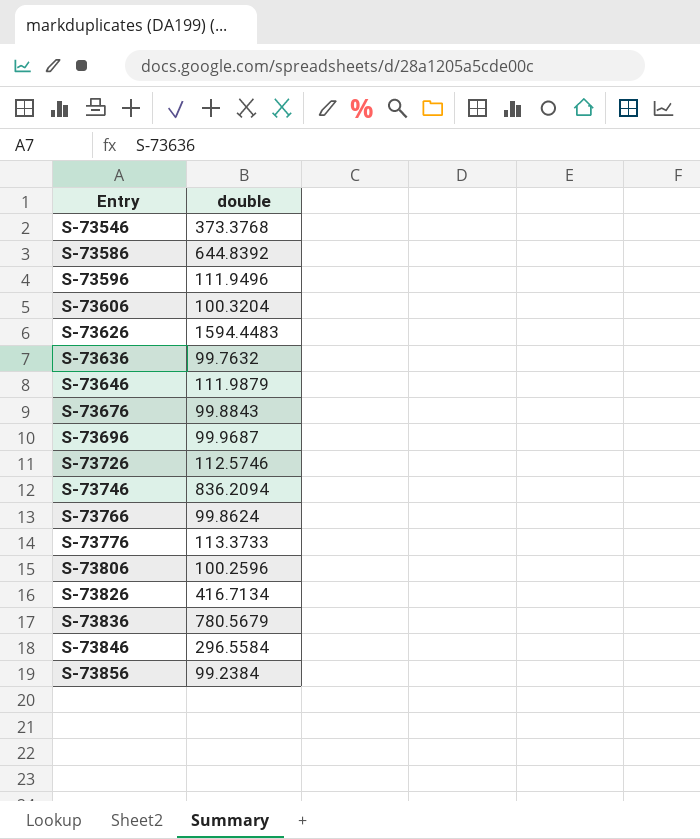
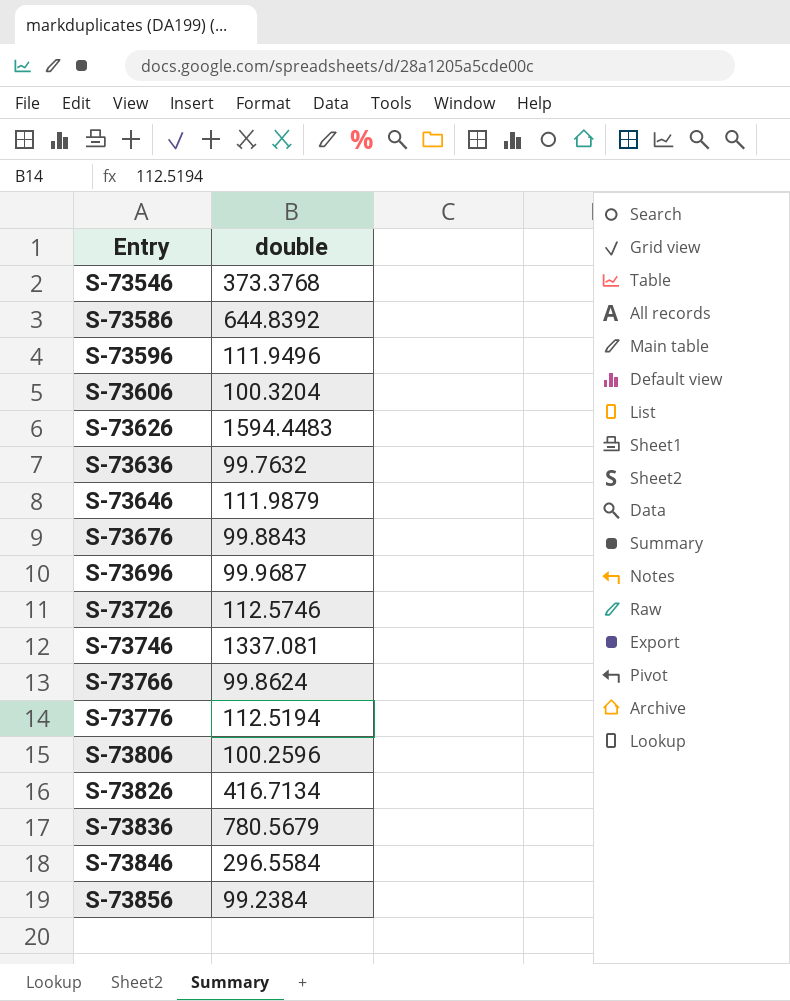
S-73746 | double: 836.2094 -> 1337.081
S-73776 | double: 113.3733 -> 112.5194

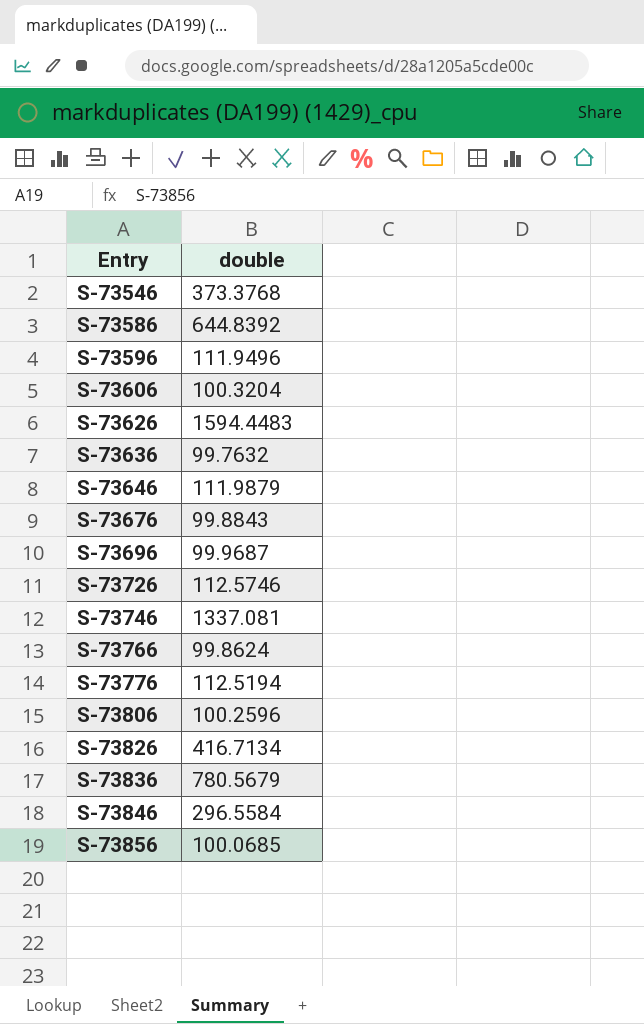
S-73856 | double: 99.2384 -> 100.0685

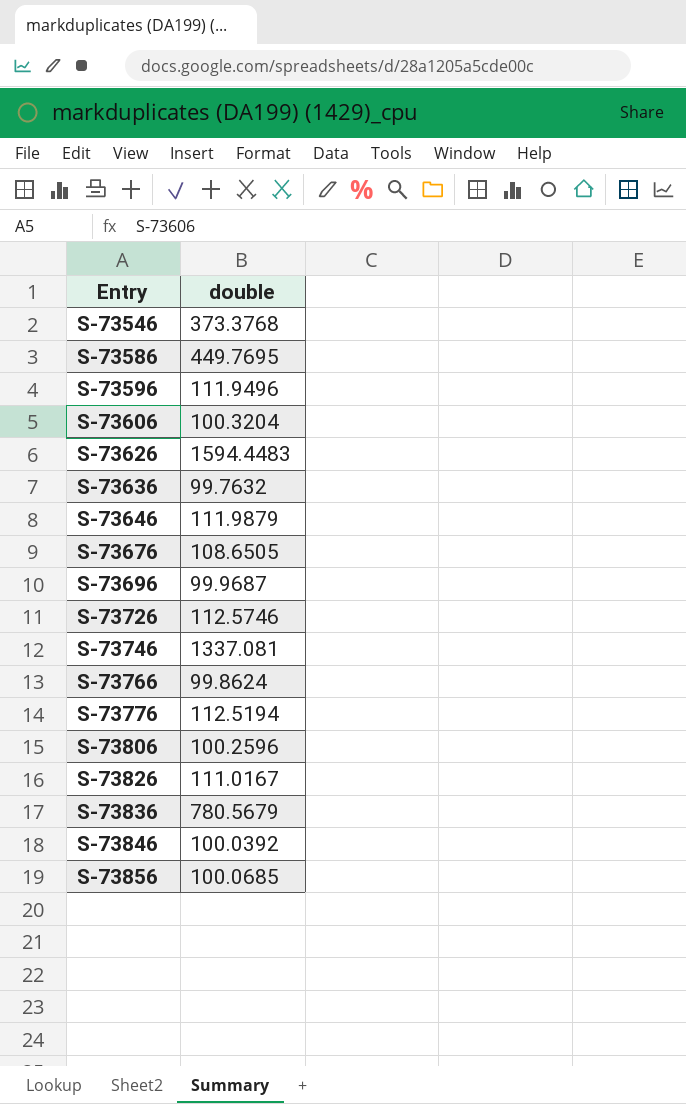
S-73586 | double: 644.8392 -> 449.7695
S-73676 | double: 99.8843 -> 108.6505
S-73826 | double: 416.7134 -> 111.0167
S-73846 | double: 296.5584 -> 100.0392

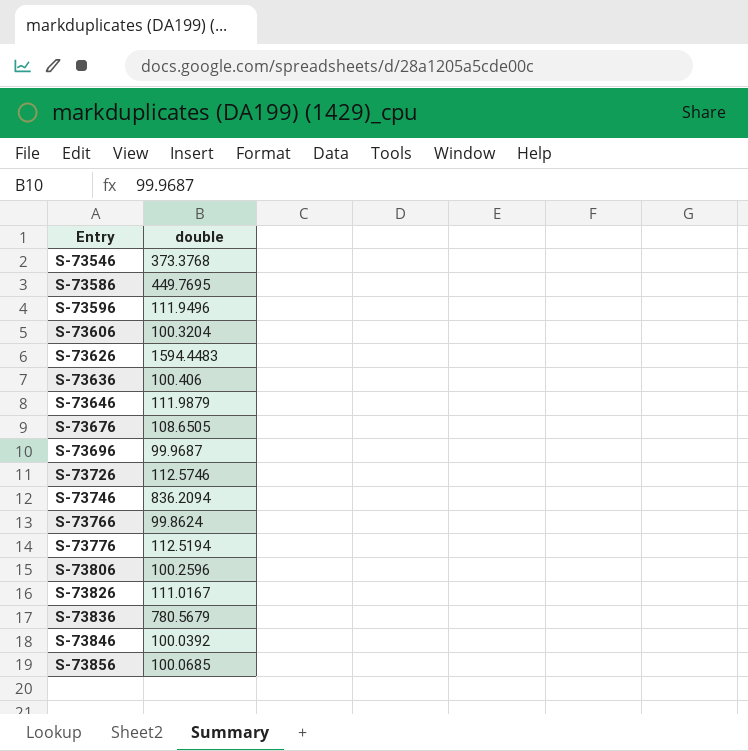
S-73636 | double: 99.7632 -> 100.406
S-73746 | double: 1337.081 -> 836.2094

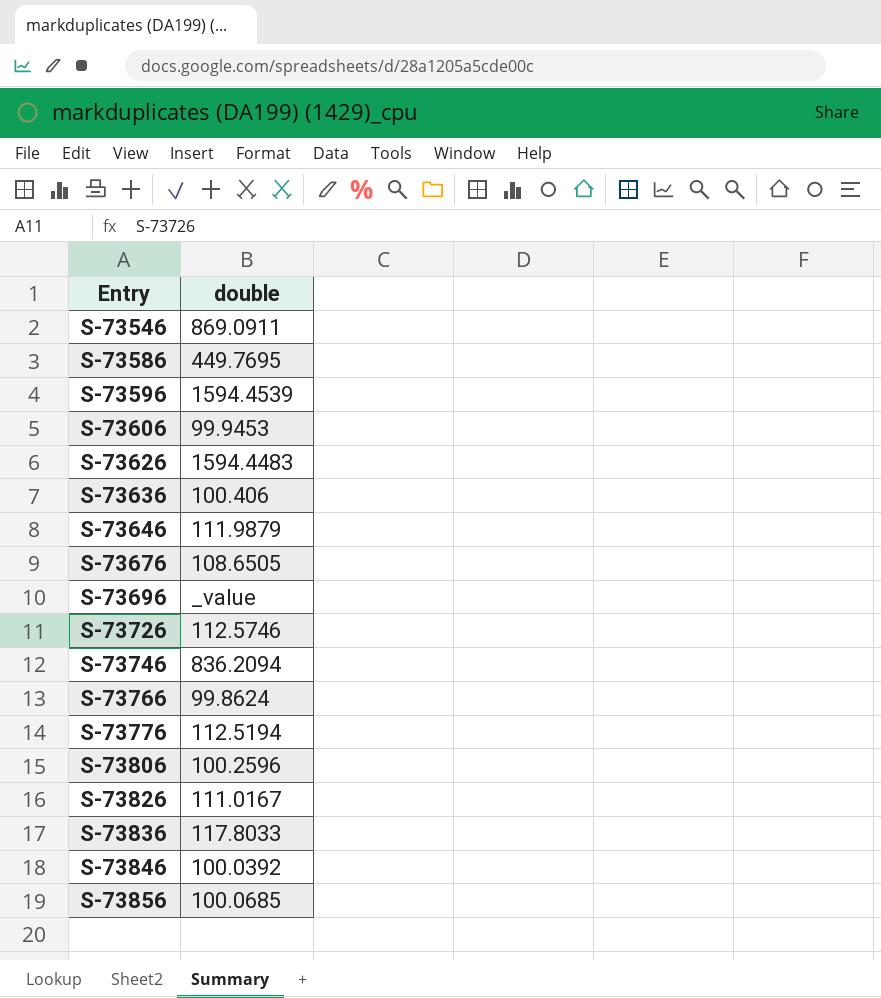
S-73546 | double: 373.3768 -> 869.0911
S-73596 | double: 111.9496 -> 1594.4539
S-73606 | double: 100.3204 -> 99.9453
S-73696 | double: 99.9687 -> _value
S-73836 | double: 780.5679 -> 117.8033

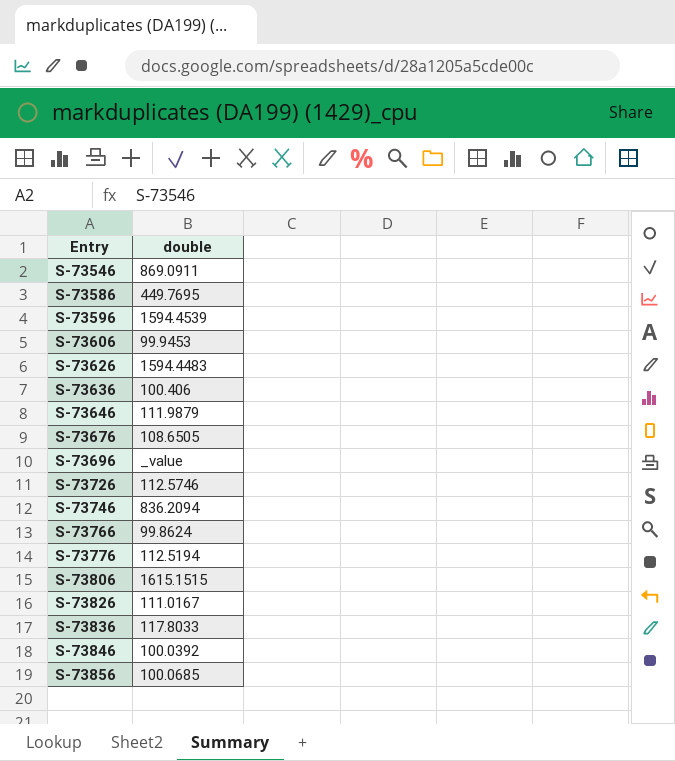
S-73806 | double: 100.2596 -> 1615.1515

